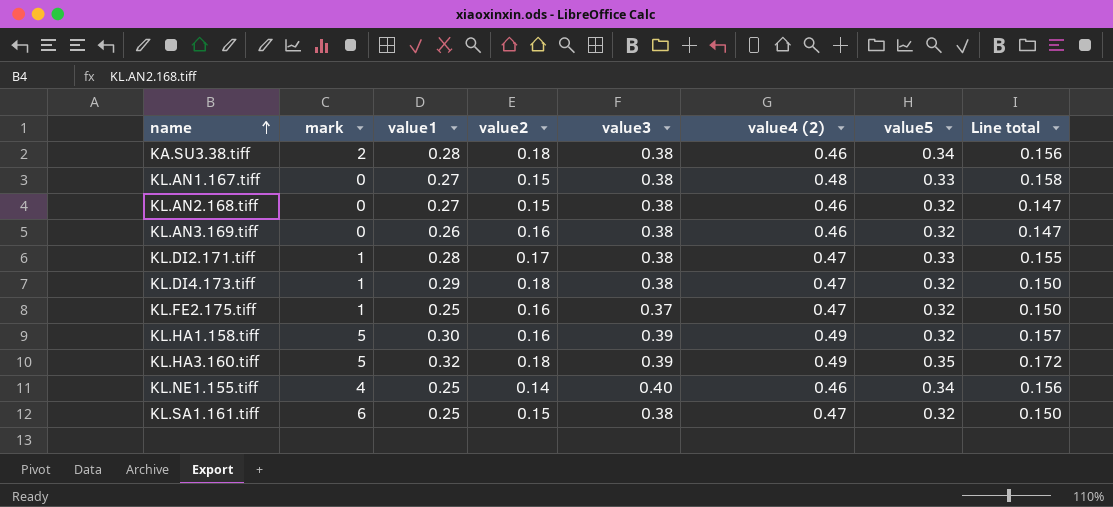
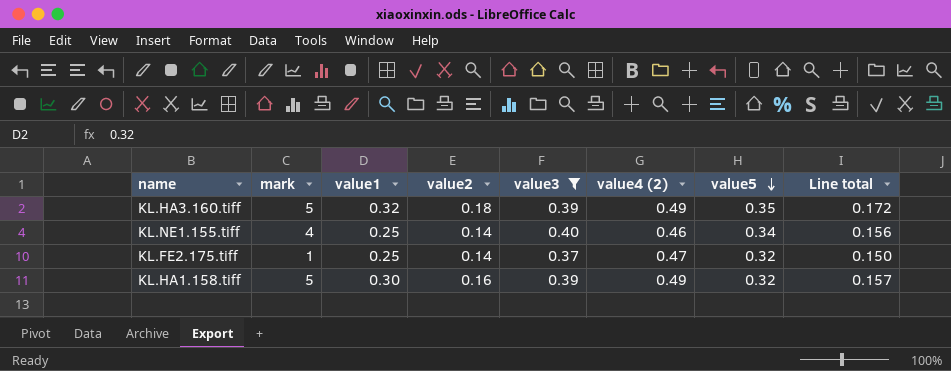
filter: none -> value3 != 0.38
row order: name ascending -> value5 descending
KL.FE2.175.tiff | value2: 0.16 -> 0.14

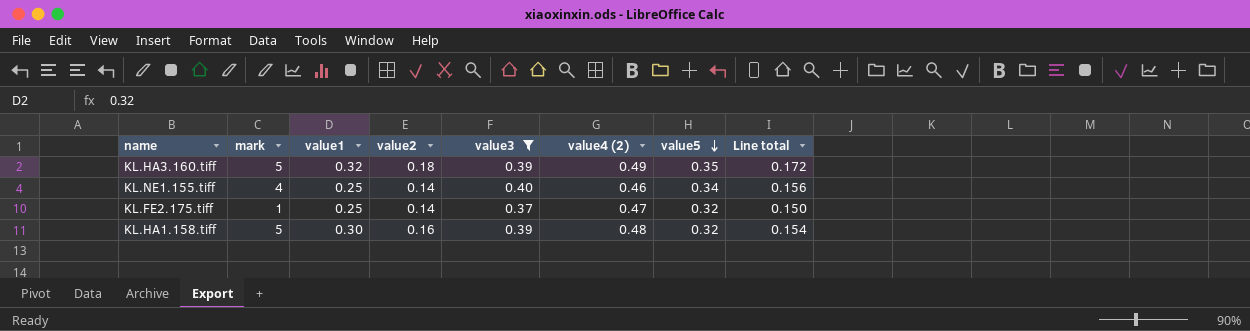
KL.HA1.158.tiff | value4 (2): 0.49 -> 0.48
KL.HA1.158.tiff | Line total: 0.157 -> 0.154

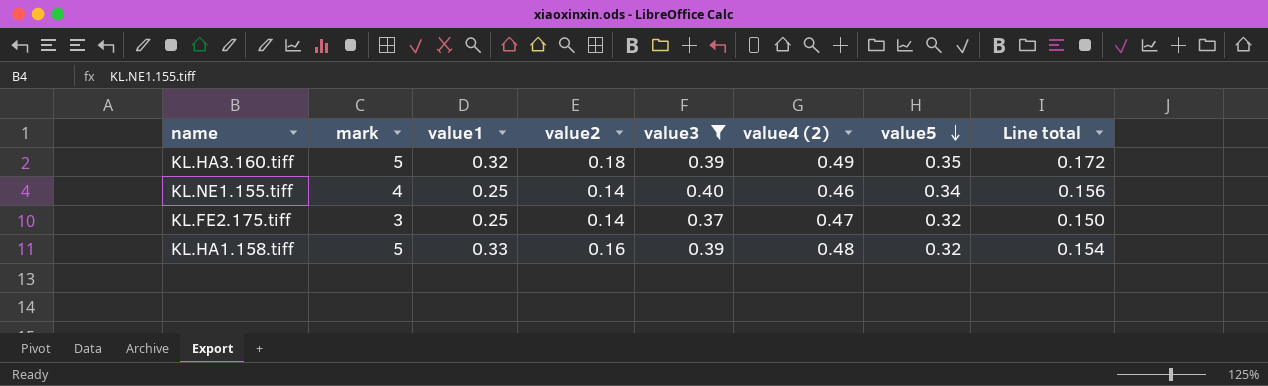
KL.FE2.175.tiff | mark: 1 -> 3
KL.HA1.158.tiff | value1: 0.30 -> 0.33

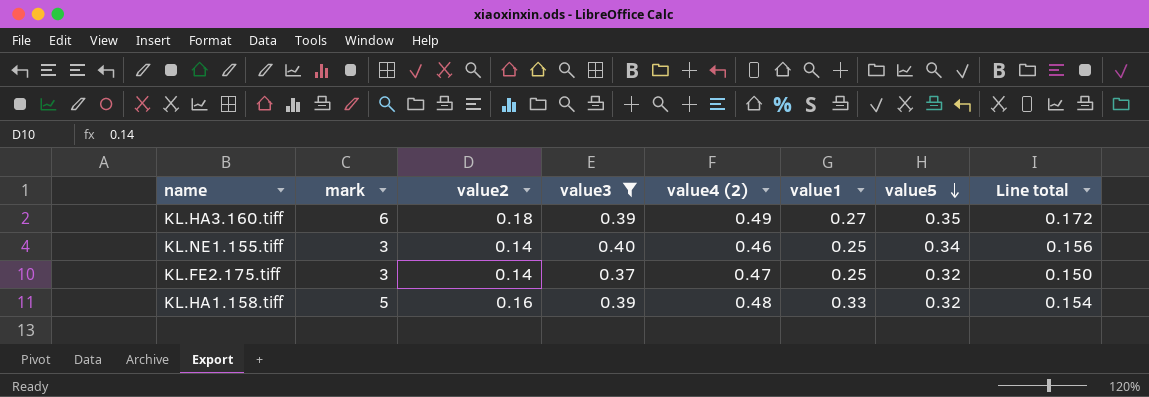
column value1 | position: 3 -> 6
KL.HA3.160.tiff | mark: 5 -> 6
KL.HA3.160.tiff | value1: 0.32 -> 0.27
KL.NE1.155.tiff | mark: 4 -> 3

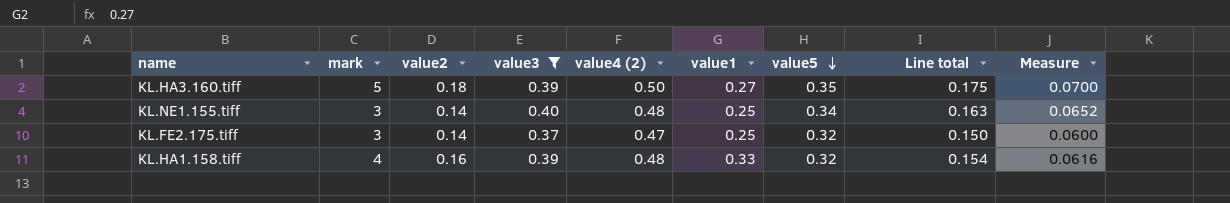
column Measure | formula: none -> [Line total] * 0.4
KL.HA3.160.tiff | mark: 6 -> 5
KL.HA3.160.tiff | value4 (2): 0.49 -> 0.50
KL.HA3.160.tiff | Line total: 0.172 -> 0.175
KL.NE1.155.tiff | value4 (2): 0.46 -> 0.48
KL.NE1.155.tiff | Line total: 0.156 -> 0.163
KL.HA1.158.tiff | mark: 5 -> 4

